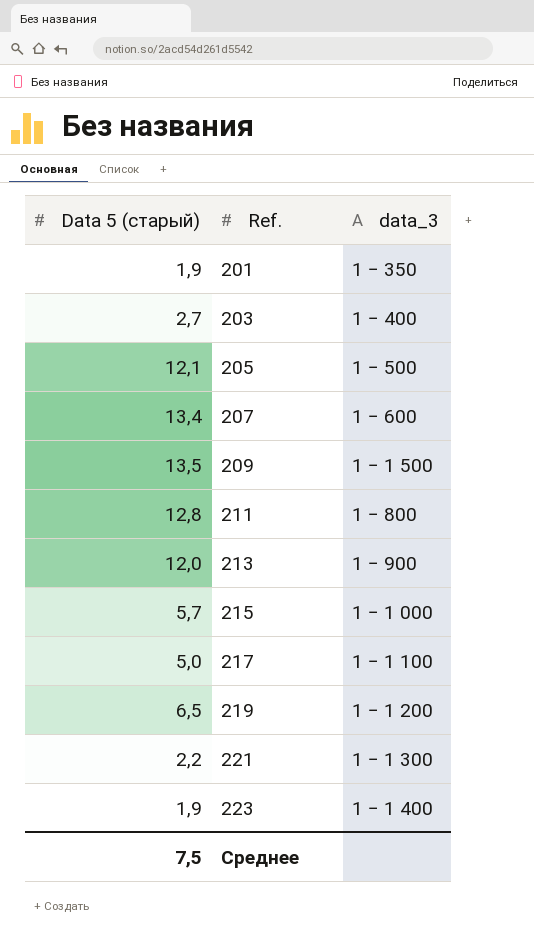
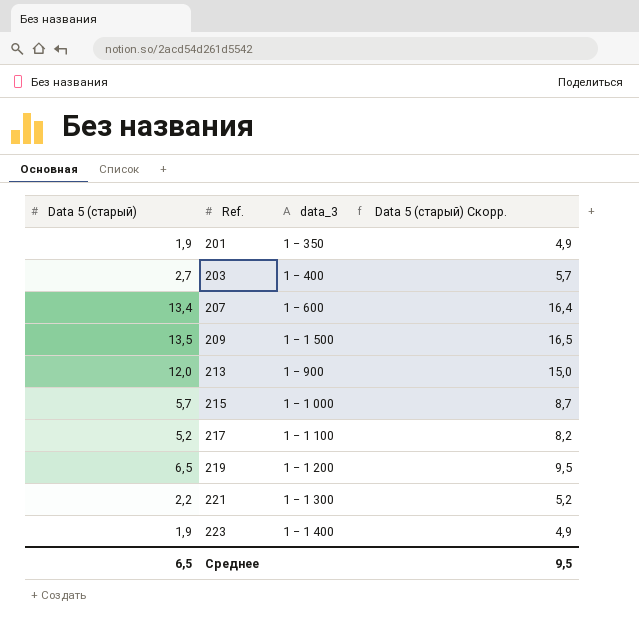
column Data 5 (старый) Скорр. | formula: none -> [Data 5 (старый)] + 3
row 205: 12,1 | 1 − 500 -> none
row 211: 12,8 | 1 − 800 -> none
217 | Data 5 (старый): 5,0 -> 5,2
Среднее | Data 5 (старый): 7,5 -> 6,5

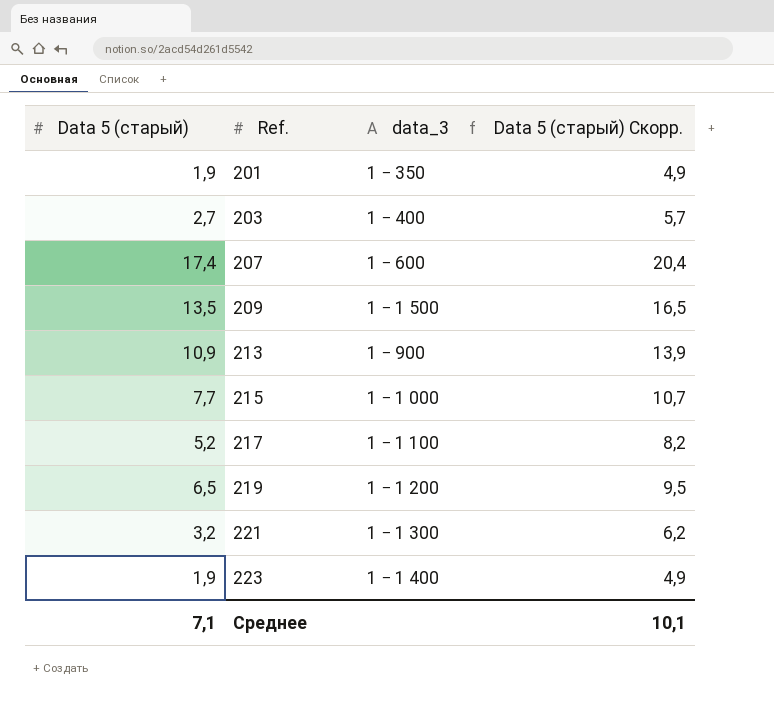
207 | Data 5 (старый): 13,4 -> 17,4
207 | Data 5 (старый) Скорр.: 16,4 -> 20,4
213 | Data 5 (старый): 12,0 -> 10,9
213 | Data 5 (старый) Скорр.: 15,0 -> 13,9
215 | Data 5 (старый): 5,7 -> 7,7
215 | Data 5 (старый) Скорр.: 8,7 -> 10,7
221 | Data 5 (старый): 2,2 -> 3,2
221 | Data 5 (старый) Скорр.: 5,2 -> 6,2
Среднее | Data 5 (старый): 6,5 -> 7,1
Среднее | Data 5 (старый) Скорр.: 9,5 -> 10,1

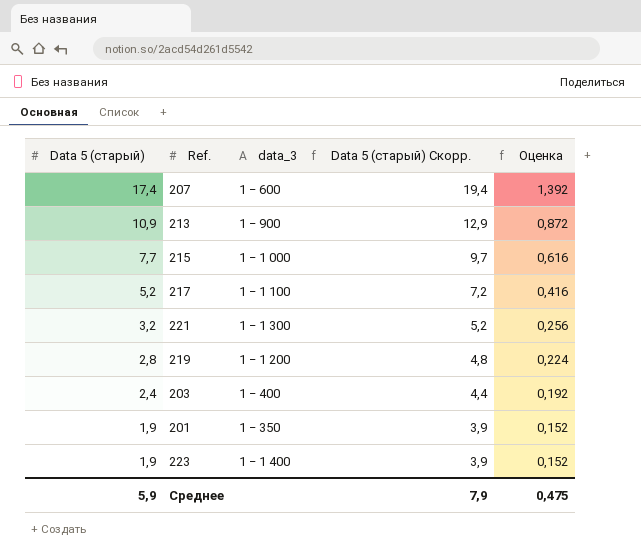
row order: Ref. ascending -> Data 5 (старый) descending
column Data 5 (старый) Скорр. | formula: [Data 5 (старый)] + 3 -> [Data 5 (старый)] + 2
column Оценка | formula: none -> [Data 5 (старый)] * 0,08
row 209: 13,5 | 1 − 1 500 | 16,5 -> none
219 | Data 5 (старый): 6,5 -> 2,8
203 | Data 5 (старый): 2,7 -> 2,4
Среднее | Data 5 (старый): 7,1 -> 5,9
Среднее | Data 5 (старый) Скорр.: 10,1 -> 7,9

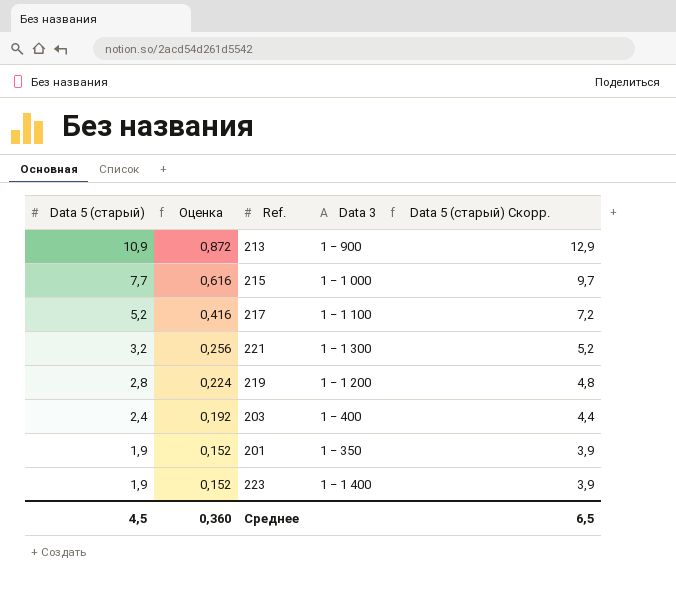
column Оценка | position: 5 -> 2
column name: data_3 -> Data 3
row 207: 17,4 | 1 − 600 | 19,4 | 1,392 -> none
Среднее | Data 5 (старый): 5,9 -> 4,5
Среднее | Оценка: 0,475 -> 0,360
Среднее | Data 5 (старый) Скорр.: 7,9 -> 6,5

